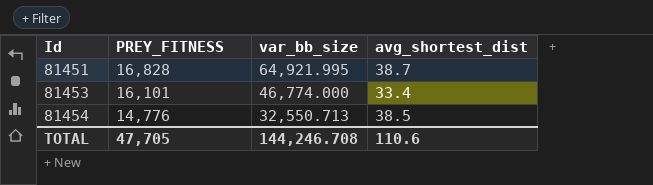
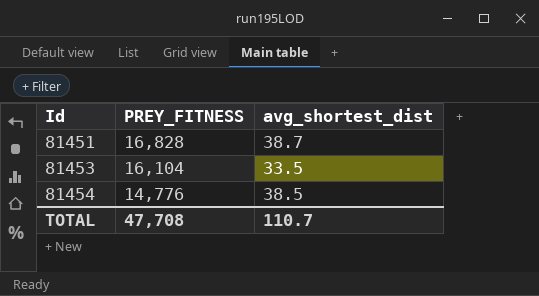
column var_bb_size | position: 3 -> none
81453 | PREY_FITNESS: 16,101 -> 16,104
81453 | avg_shortest_dist: 33.4 -> 33.5
TOTAL | PREY_FITNESS: 47,705 -> 47,708
TOTAL | avg_shortest_dist: 110.6 -> 110.7

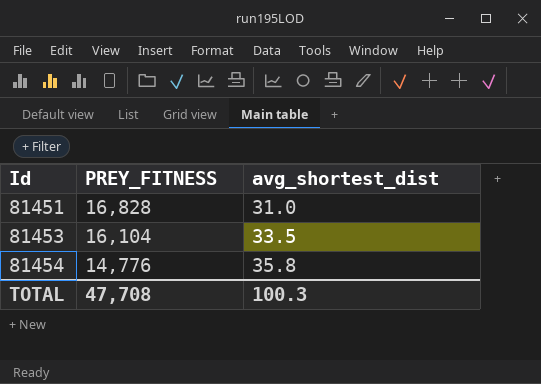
81451 | avg_shortest_dist: 38.7 -> 31.0
81454 | avg_shortest_dist: 38.5 -> 35.8
TOTAL | avg_shortest_dist: 110.7 -> 100.3

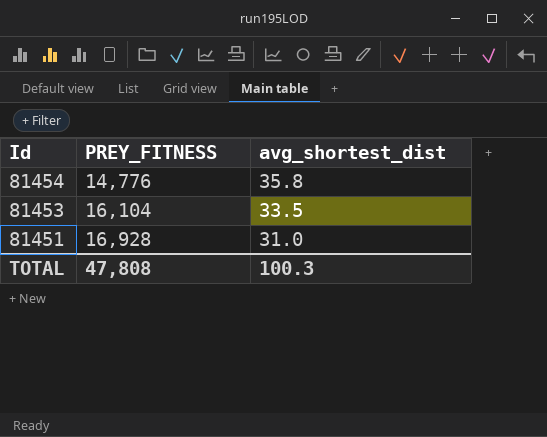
row order: Id ascending -> Id descending
81451 | PREY_FITNESS: 16,828 -> 16,928
TOTAL | PREY_FITNESS: 47,708 -> 47,808

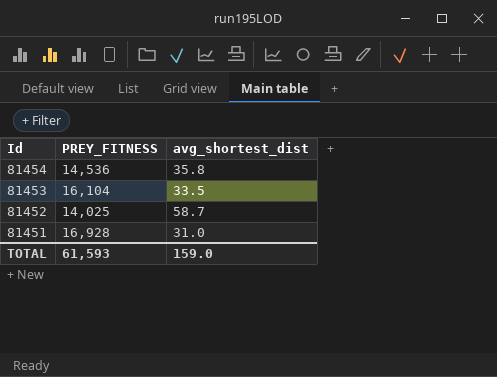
81454 | PREY_FITNESS: 14,776 -> 14,536
row 81452: none -> 14,025 | 58.7
TOTAL | PREY_FITNESS: 47,808 -> 61,593
TOTAL | avg_shortest_dist: 100.3 -> 159.0

